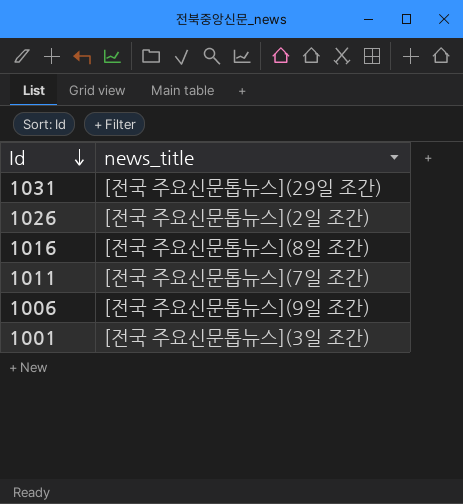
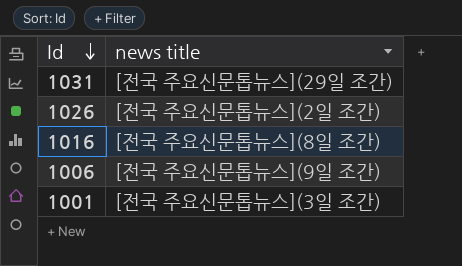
column name: news_title -> news title
row 1011: [전국 주요신문톱뉴스](7일 조간) -> none

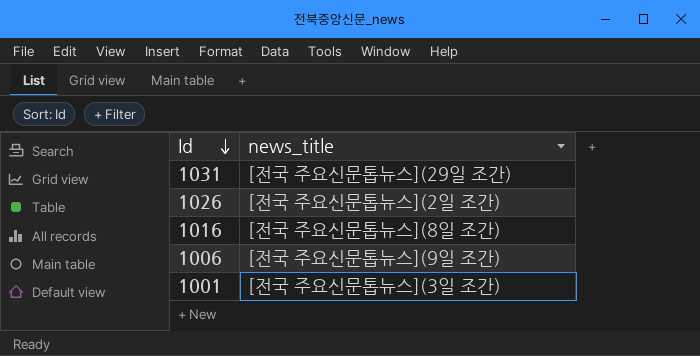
column name: news title -> news_title

